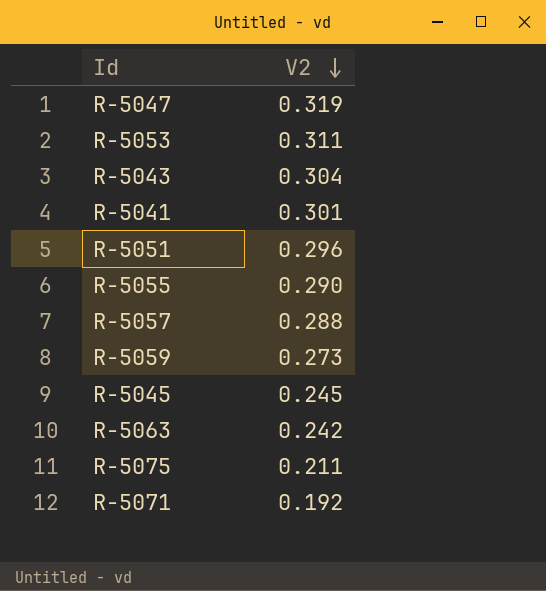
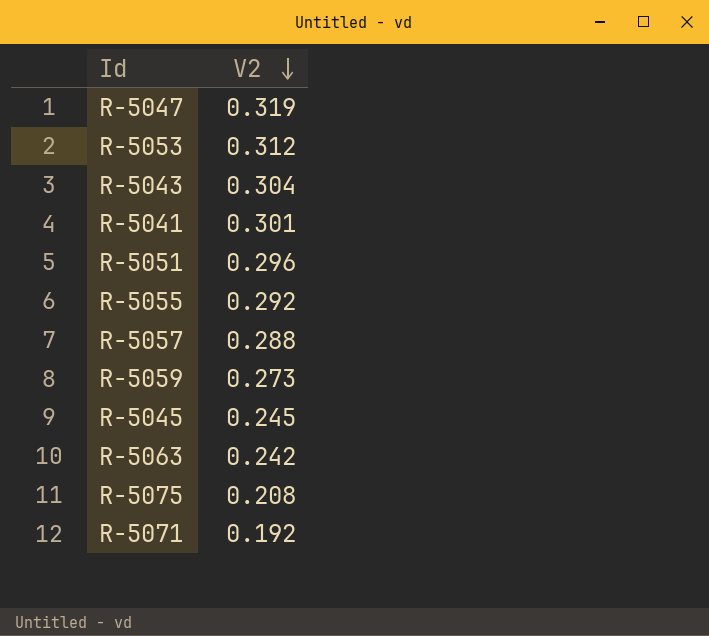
R-5053 | V2: 0.311 -> 0.312
R-5055 | V2: 0.290 -> 0.292
R-5075 | V2: 0.211 -> 0.208

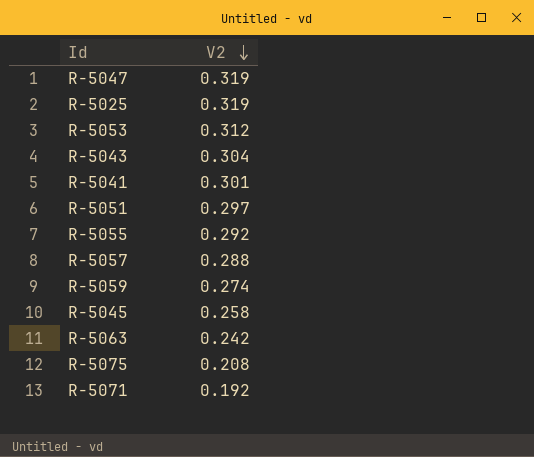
row R-5025: none -> 0.319
R-5051 | V2: 0.296 -> 0.297
R-5059 | V2: 0.273 -> 0.274
R-5045 | V2: 0.245 -> 0.258

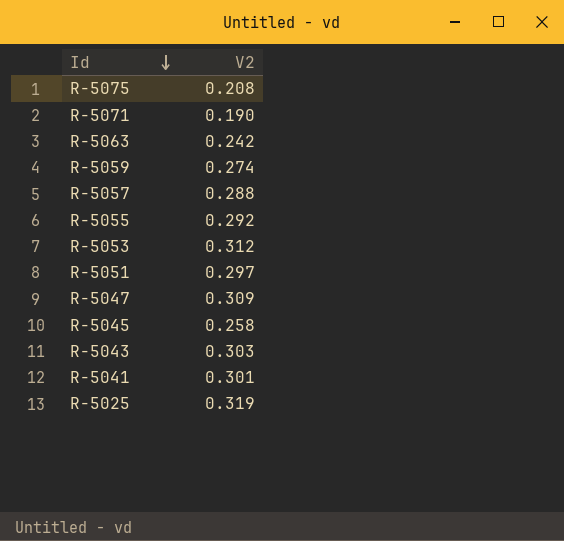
row order: V2 descending -> Id descending
R-5071 | V2: 0.192 -> 0.190
R-5047 | V2: 0.319 -> 0.309
R-5043 | V2: 0.304 -> 0.303

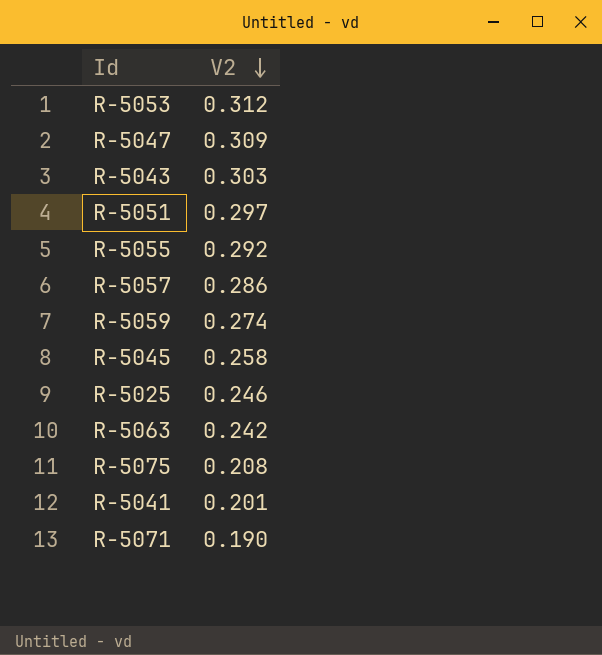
row order: Id descending -> V2 descending
R-5057 | V2: 0.288 -> 0.286
R-5025 | V2: 0.319 -> 0.246
R-5041 | V2: 0.301 -> 0.201

